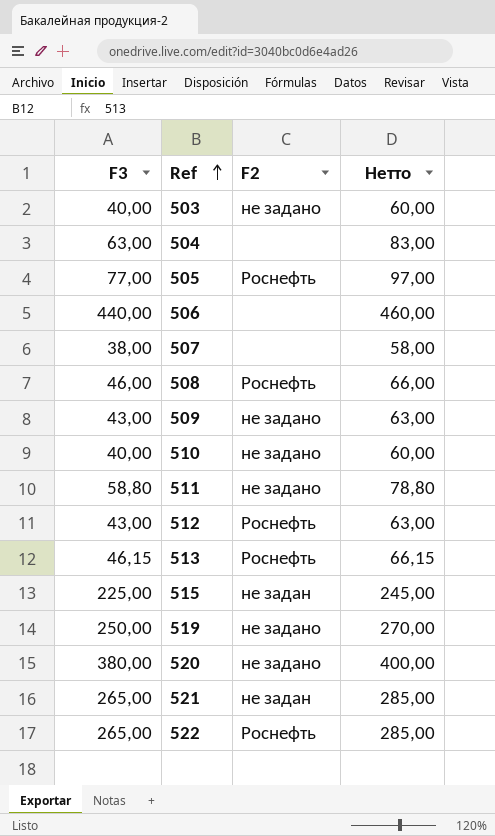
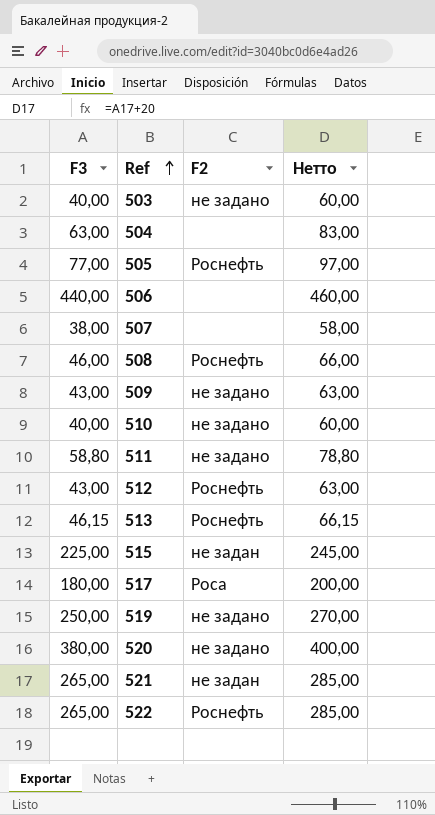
row 517: none -> 180,00 | Роса | 200,00

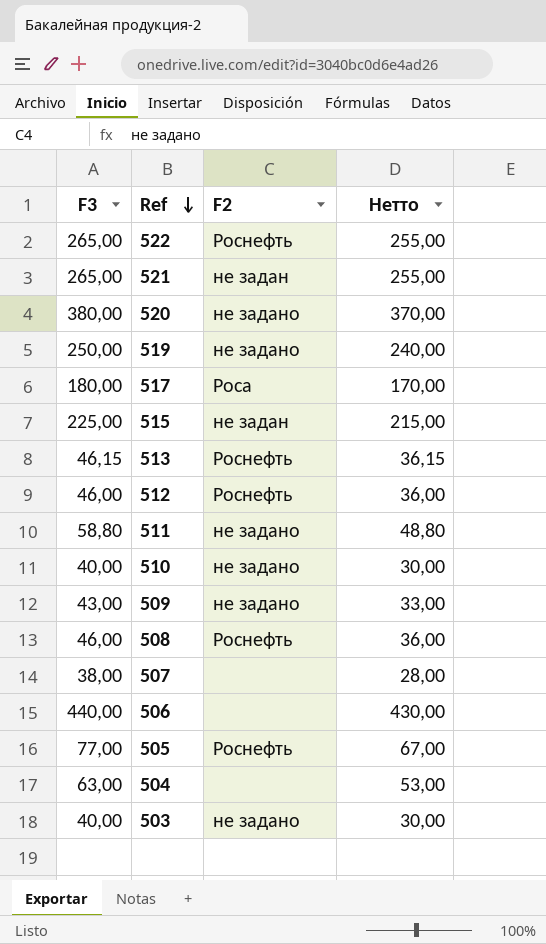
row order: Ref ascending -> Ref descending
column Нетто | formula: [F3] + 20 -> [F3] - 10
512 | F3: 43,00 -> 46,00

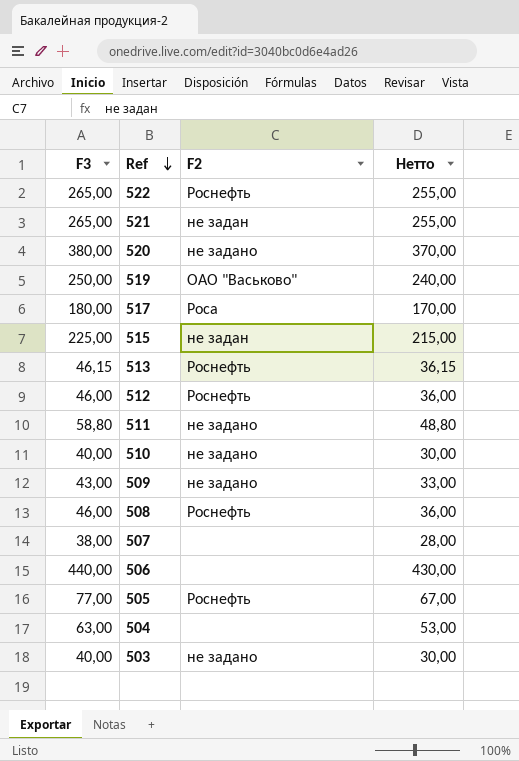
519 | F2: не задано -> ОАО "Васьково"

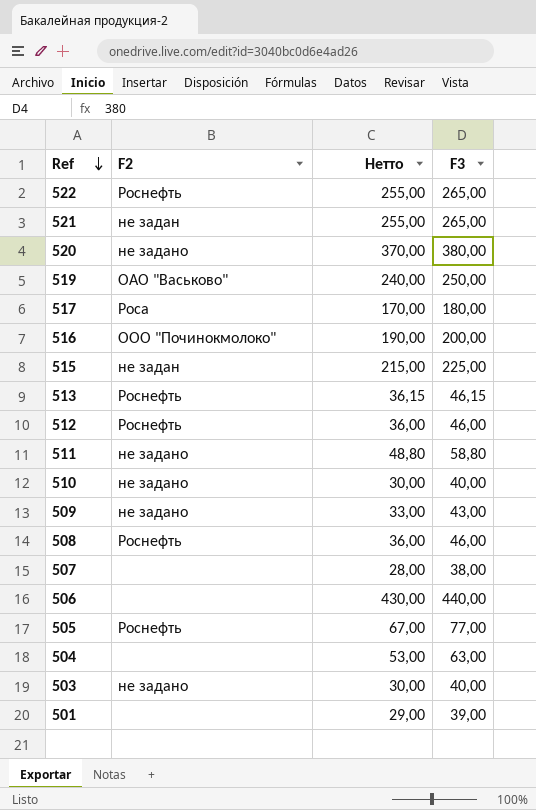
column F3 | position: 1 -> 4
row 516: none -> ООО "Починокмолоко" | 190,00 | 200,00
row 501: none -> none | 29,00 | 39,00

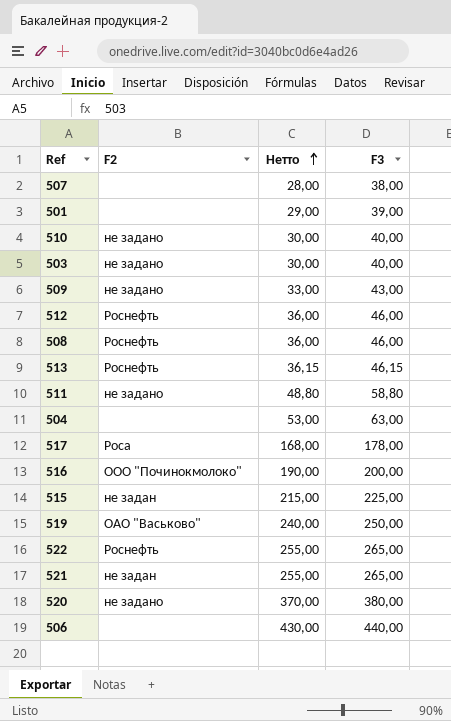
row order: Ref descending -> Нетто ascending
row 505: Роснефть | 67,00 | 77,00 -> none
517 | Нетто: 170,00 -> 168,00
517 | F3: 180,00 -> 178,00

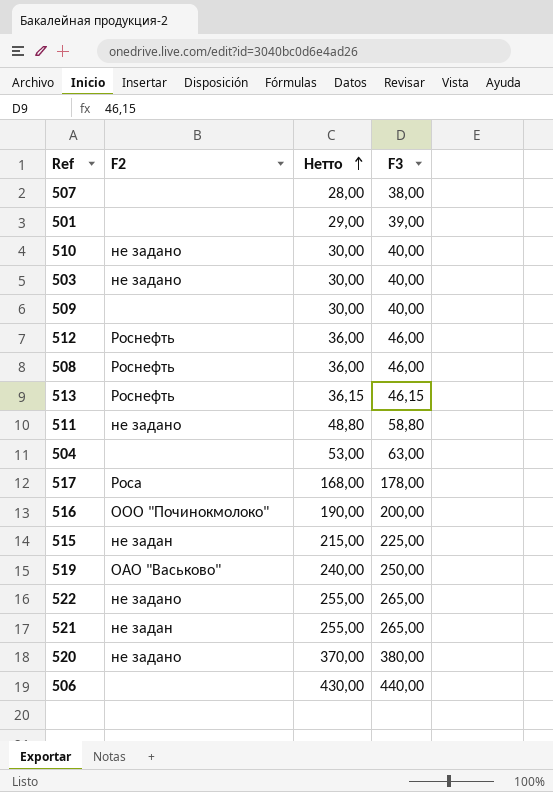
509 | F2: не задано -> none
509 | Нетто: 33,00 -> 30,00
509 | F3: 43,00 -> 40,00
522 | F2: Роснефть -> не задано

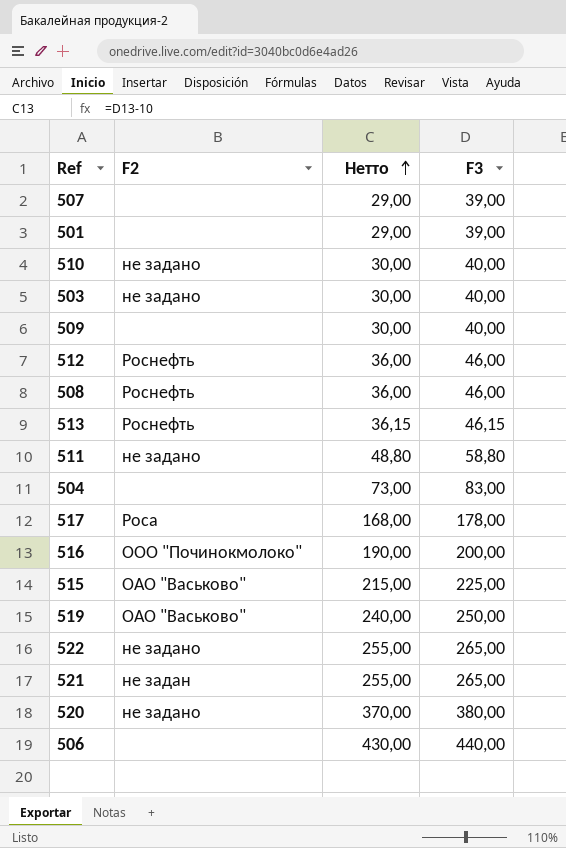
507 | Нетто: 28,00 -> 29,00
507 | F3: 38,00 -> 39,00
504 | Нетто: 53,00 -> 73,00
504 | F3: 63,00 -> 83,00
515 | F2: не задан -> ОАО "Васьково"

